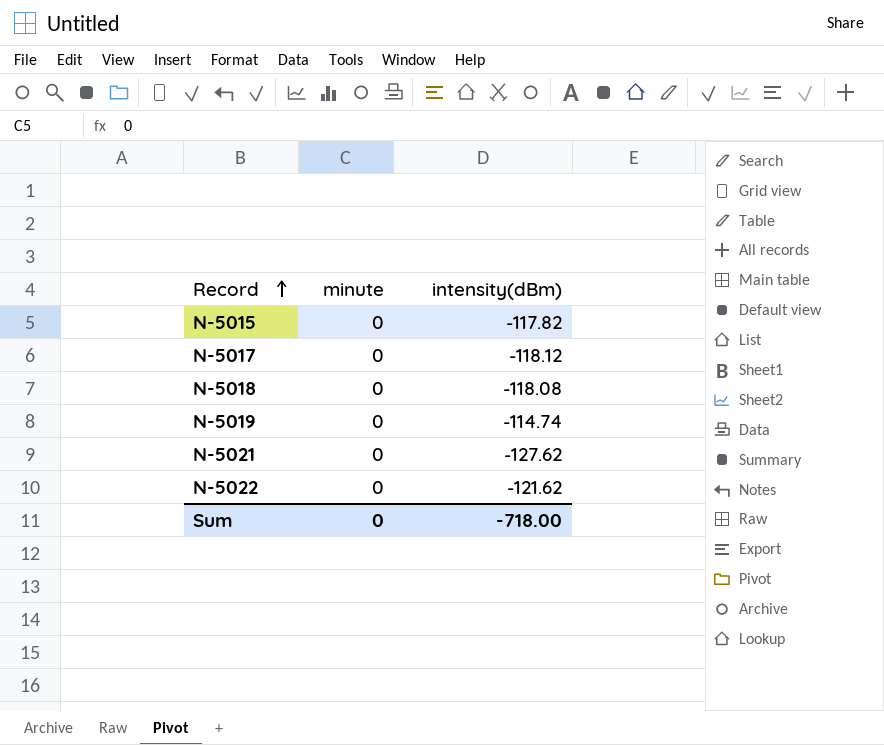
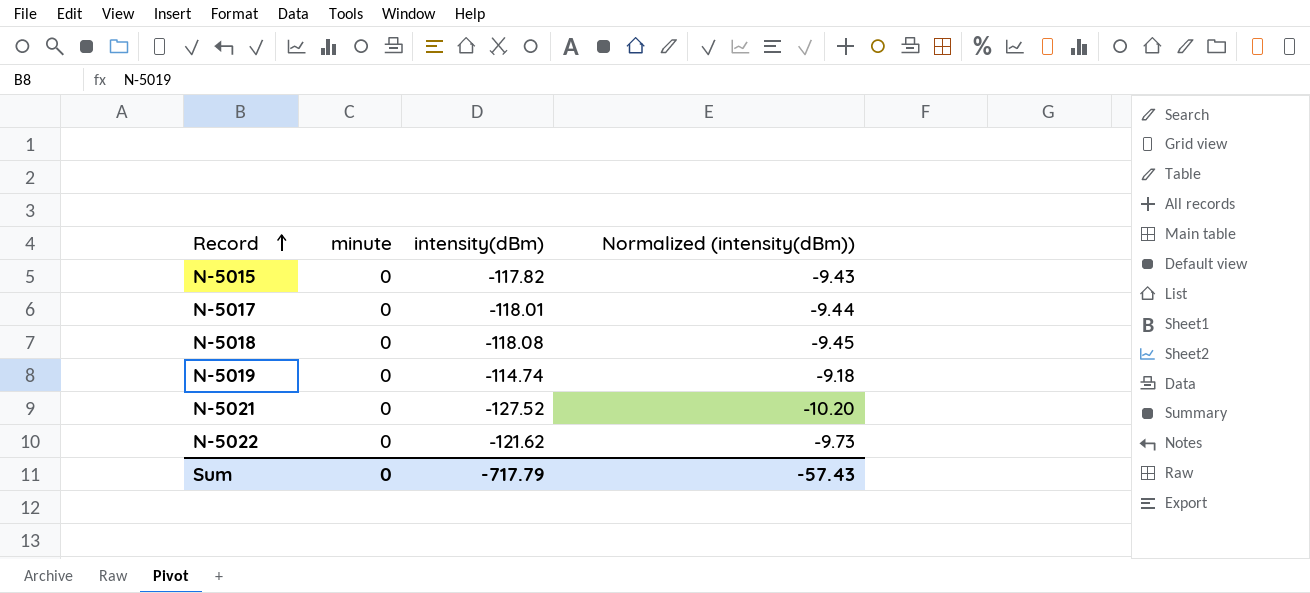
column Normalized (intensity(dBm)) | formula: none -> [intensity(dBm)] * 0.08
N-5017 | intensity(dBm): -118.12 -> -118.01
N-5021 | intensity(dBm): -127.62 -> -127.52
Sum | intensity(dBm): -718.00 -> -717.79

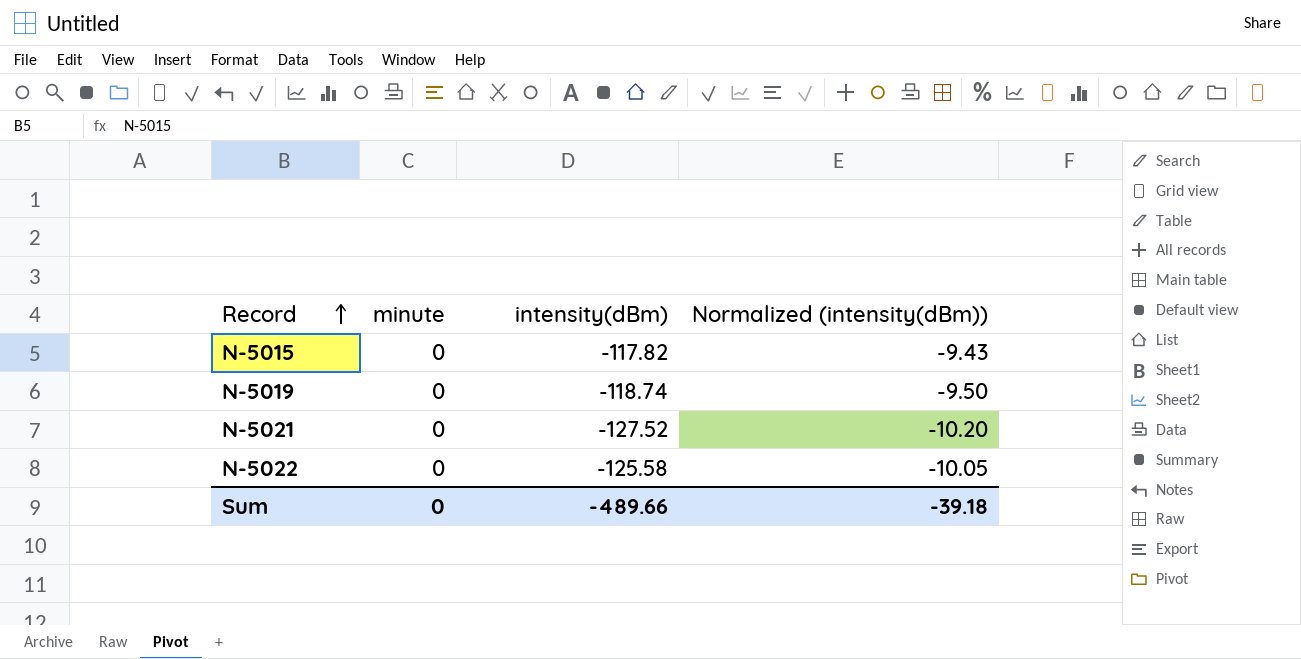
row N-5017: 0 | -118.01 | -9.44 -> none
row N-5018: 0 | -118.08 | -9.45 -> none
N-5019 | intensity(dBm): -114.74 -> -118.74
N-5019 | Normalized (intensity(dBm)): -9.18 -> -9.50
N-5022 | intensity(dBm): -121.62 -> -125.58
N-5022 | Normalized (intensity(dBm)): -9.73 -> -10.05
Sum | intensity(dBm): -717.79 -> -489.66
Sum | Normalized (intensity(dBm)): -57.43 -> -39.18

